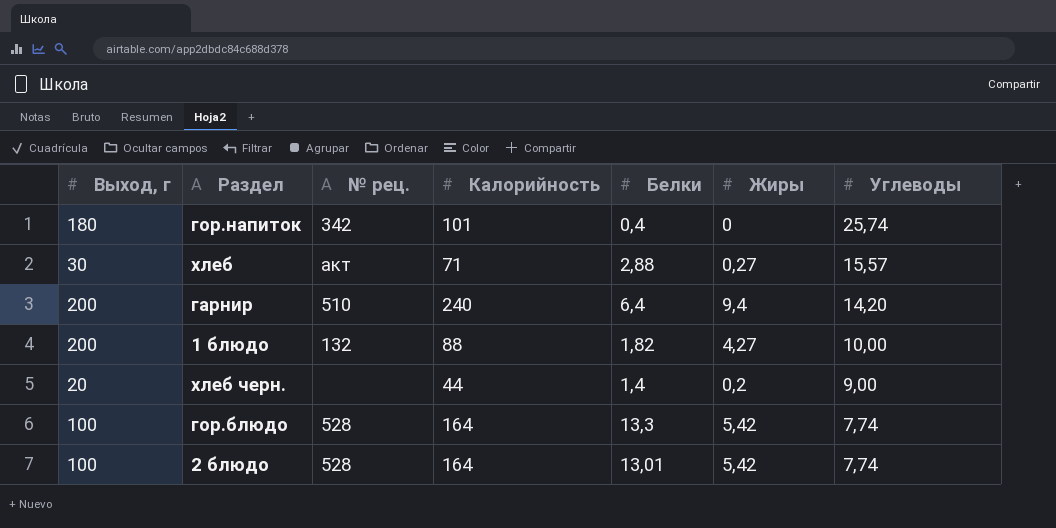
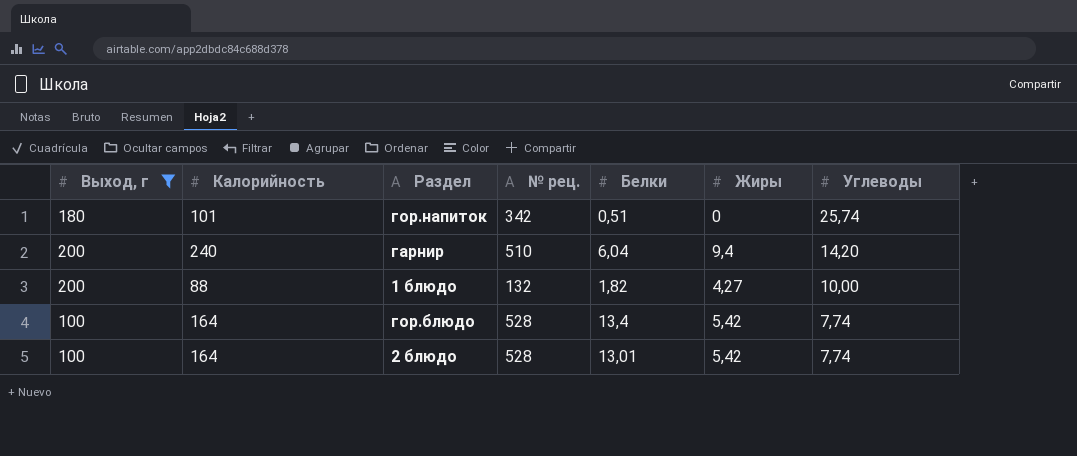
filter: none -> Выход, г >= 100
column Калорийность | position: 4 -> 2
гор.напиток | Белки: 0,4 -> 0,51
гарнир | Белки: 6,4 -> 6,04
гор.блюдо | Белки: 13,3 -> 13,4

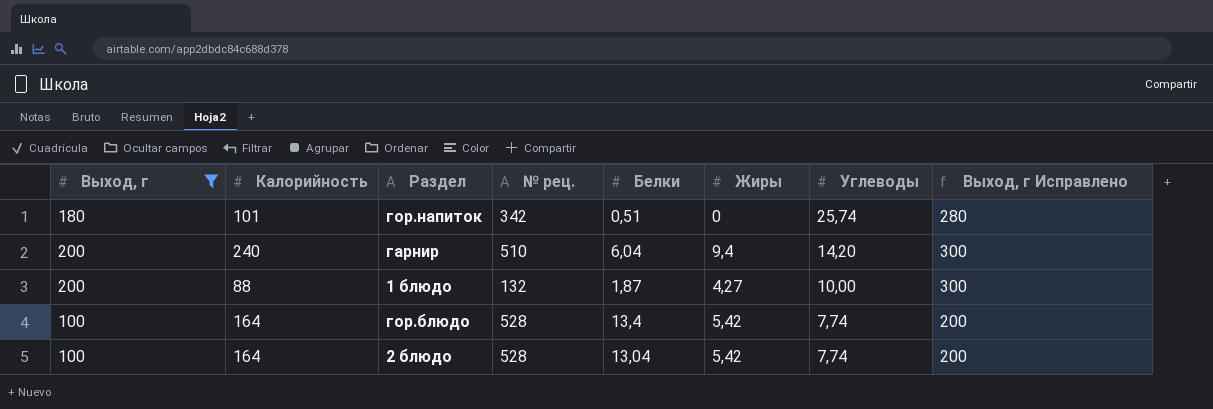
column Выход, г Исправлено | formula: none -> [Выход, г] + 100
1 блюдо | Белки: 1,82 -> 1,87
2 блюдо | Белки: 13,01 -> 13,04

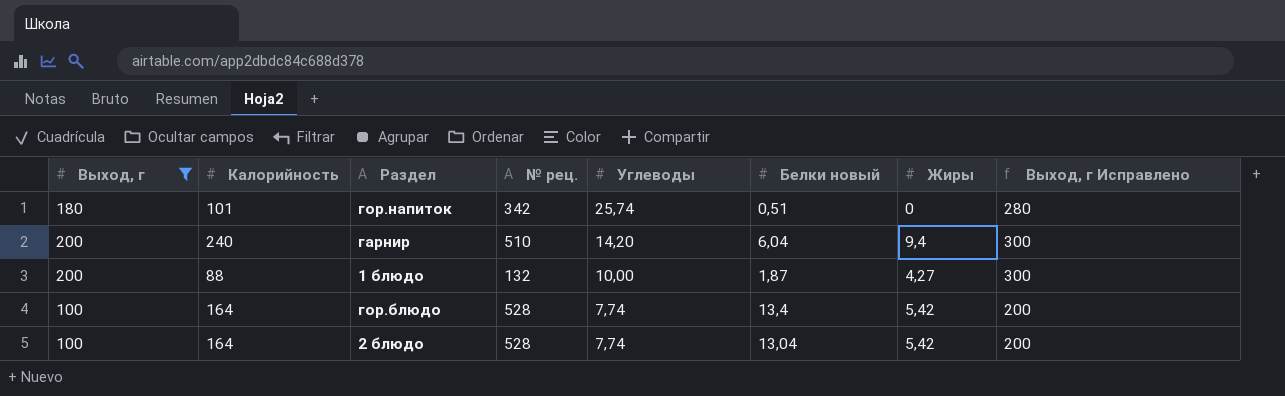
column Углеводы | position: 7 -> 5
column name: Белки -> Белки новый

